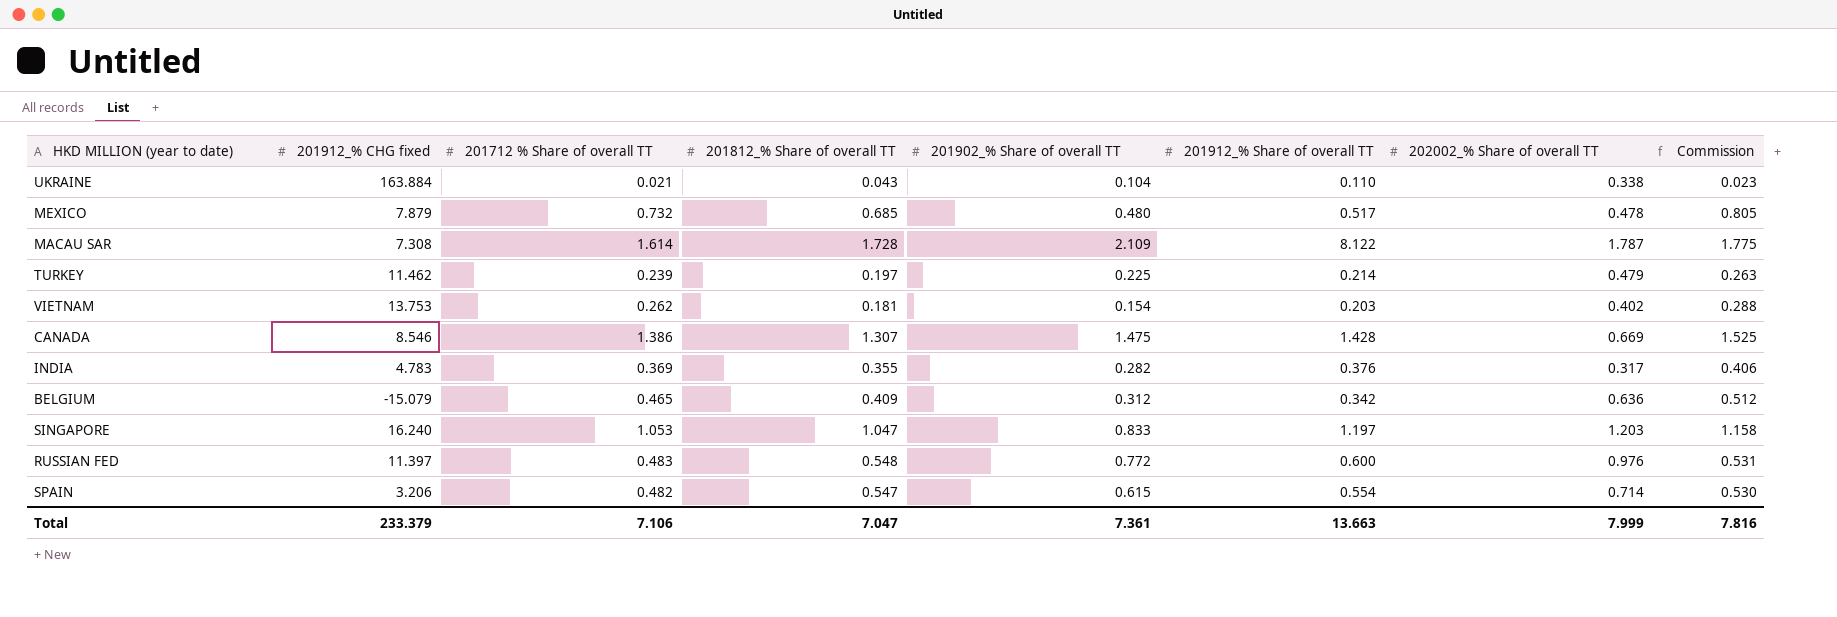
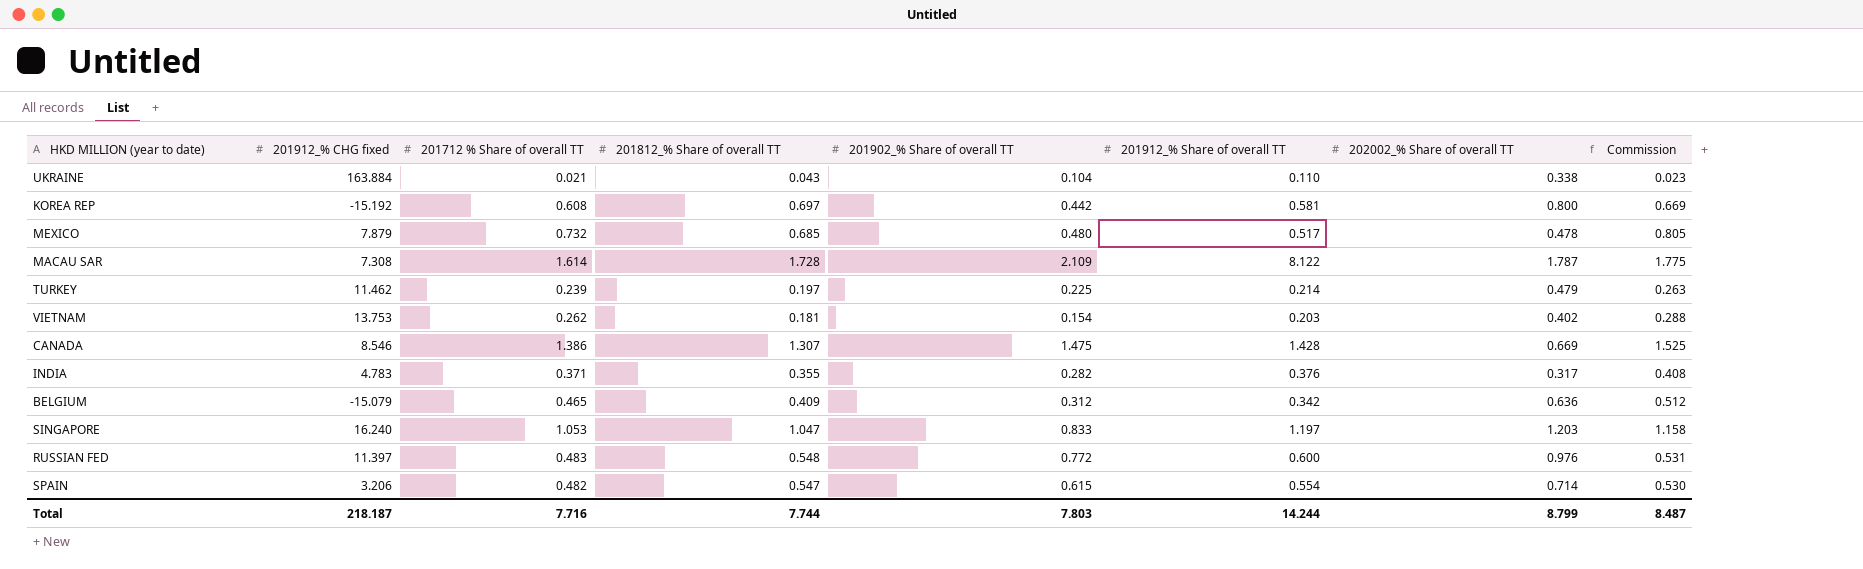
row KOREA REP: none -> -15.192 | 0.608 | 0.697 | 0.442 | 0.581 | 0.800 | 0.669
INDIA | 201712 % Share of overall TT: 0.369 -> 0.371
INDIA | Commission: 0.406 -> 0.408
Total | 201912_% CHG fixed: 233.379 -> 218.187
Total | 201712 % Share of overall TT: 7.106 -> 7.716
Total | 201812_% Share of overall TT: 7.047 -> 7.744
Total | 201902_% Share of overall TT: 7.361 -> 7.803
Total | 201912_% Share of overall TT: 13.663 -> 14.244
Total | 202002_% Share of overall TT: 7.999 -> 8.799
Total | Commission: 7.816 -> 8.487

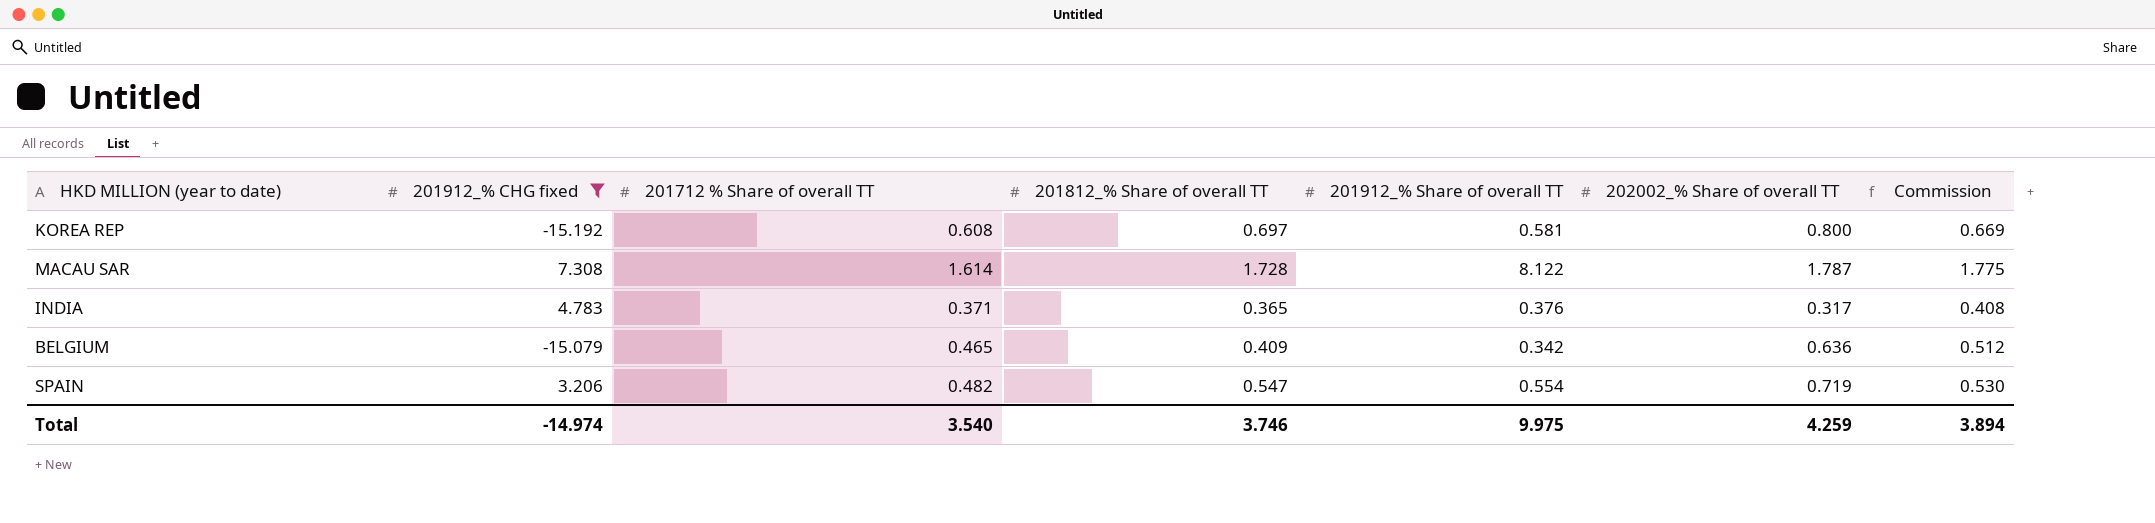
filter: none -> 201912_% CHG fixed <= 7.308
column 201902_% Share of overall TT | position: 5 -> none
INDIA | 201812_% Share of overall TT: 0.355 -> 0.365
SPAIN | 202002_% Share of overall TT: 0.714 -> 0.719
Total | 201912_% CHG fixed: 218.187 -> -14.974
Total | 201712 % Share of overall TT: 7.716 -> 3.540
Total | 201812_% Share of overall TT: 7.744 -> 3.746
Total | 201912_% Share of overall TT: 14.244 -> 9.975
Total | 202002_% Share of overall TT: 8.799 -> 4.259
Total | Commission: 8.487 -> 3.894

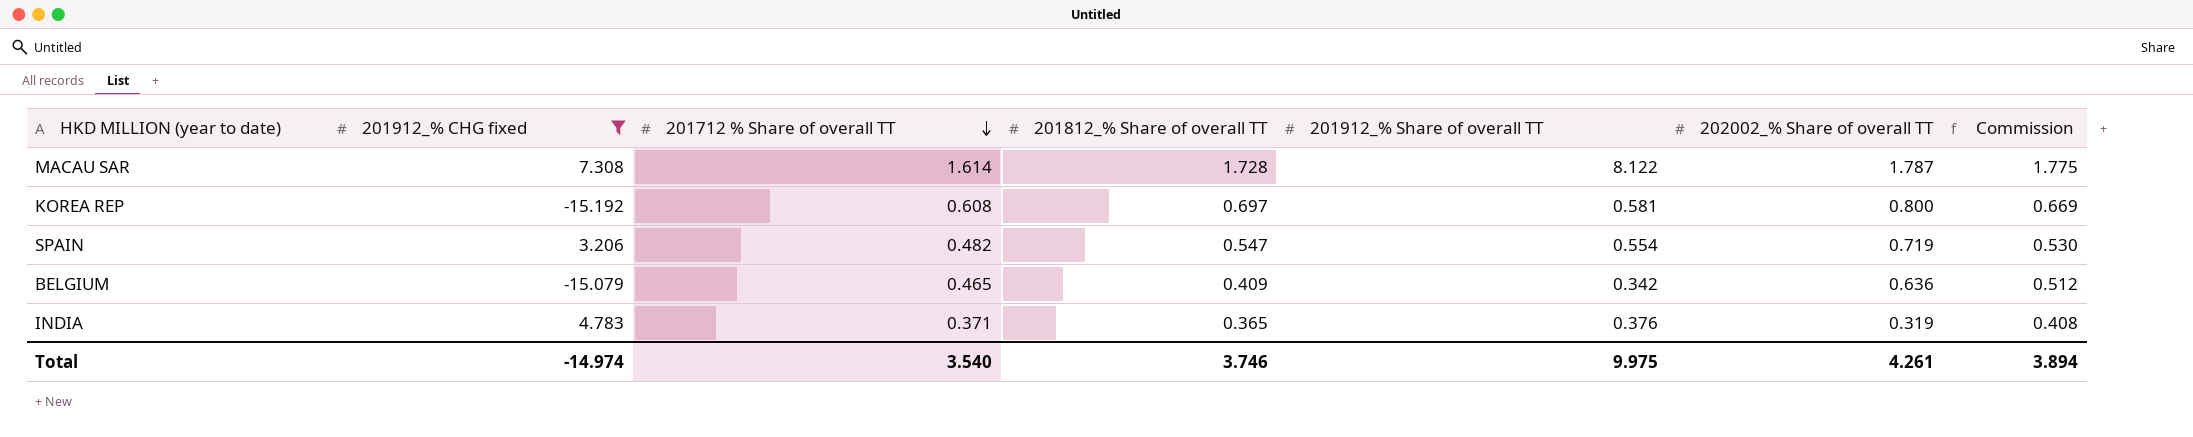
row order: none -> 201712 % Share of overall TT descending
INDIA | 202002_% Share of overall TT: 0.317 -> 0.319
Total | 202002_% Share of overall TT: 4.259 -> 4.261

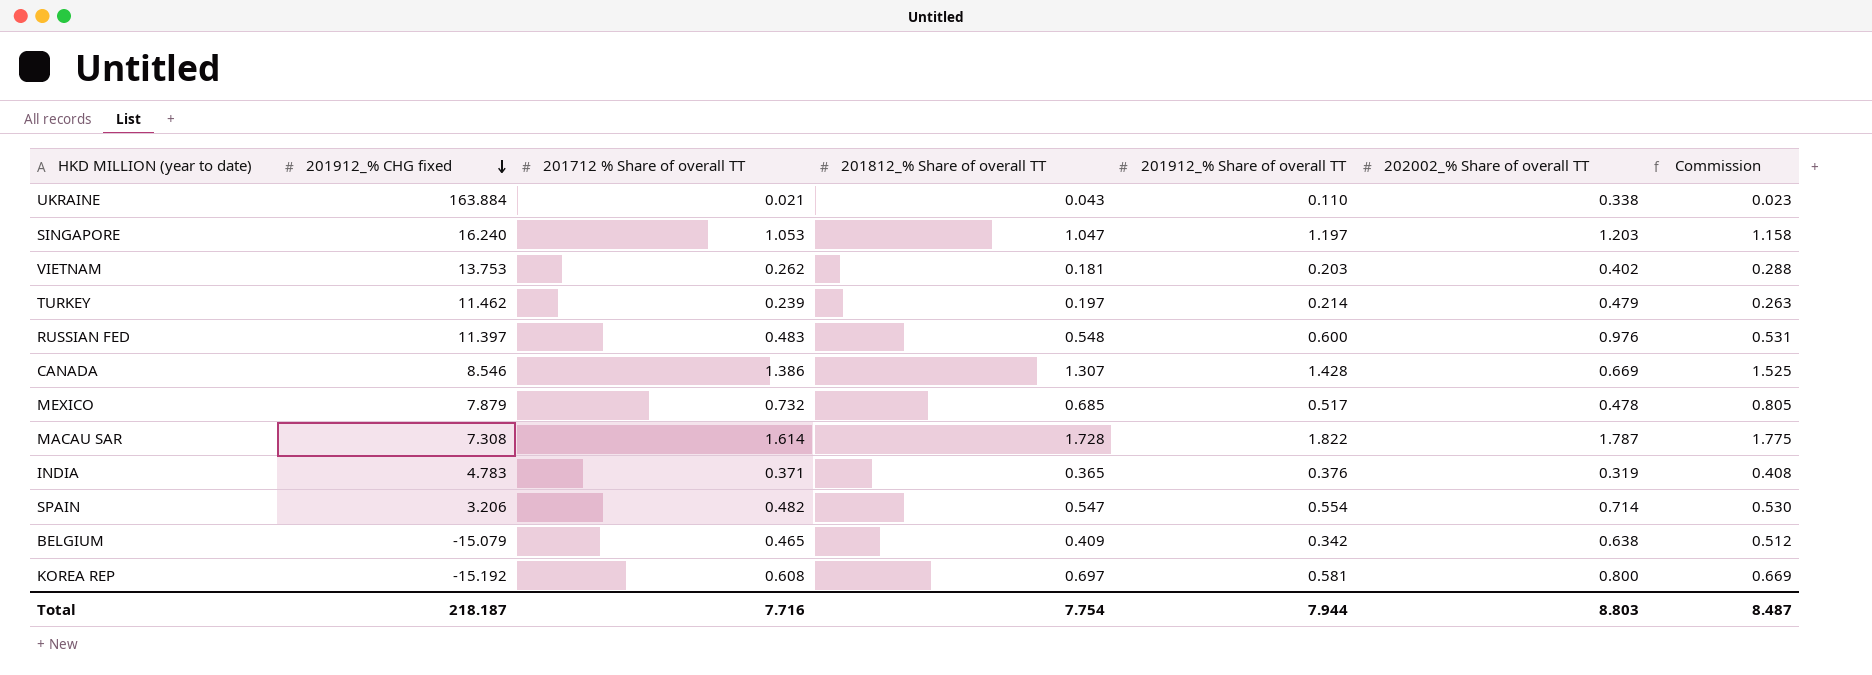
filter: 201912_% CHG fixed <= 7.308 -> none
row order: 201712 % Share of overall TT descending -> 201912_% CHG fixed descending
MACAU SAR | 201912_% Share of overall TT: 8.122 -> 1.822
SPAIN | 202002_% Share of overall TT: 0.719 -> 0.714
BELGIUM | 202002_% Share of overall TT: 0.636 -> 0.638
Total | 201912_% CHG fixed: -14.974 -> 218.187
Total | 201712 % Share of overall TT: 3.540 -> 7.716
Total | 201812_% Share of overall TT: 3.746 -> 7.754
Total | 201912_% Share of overall TT: 9.975 -> 7.944
Total | 202002_% Share of overall TT: 4.261 -> 8.803
Total | Commission: 3.894 -> 8.487

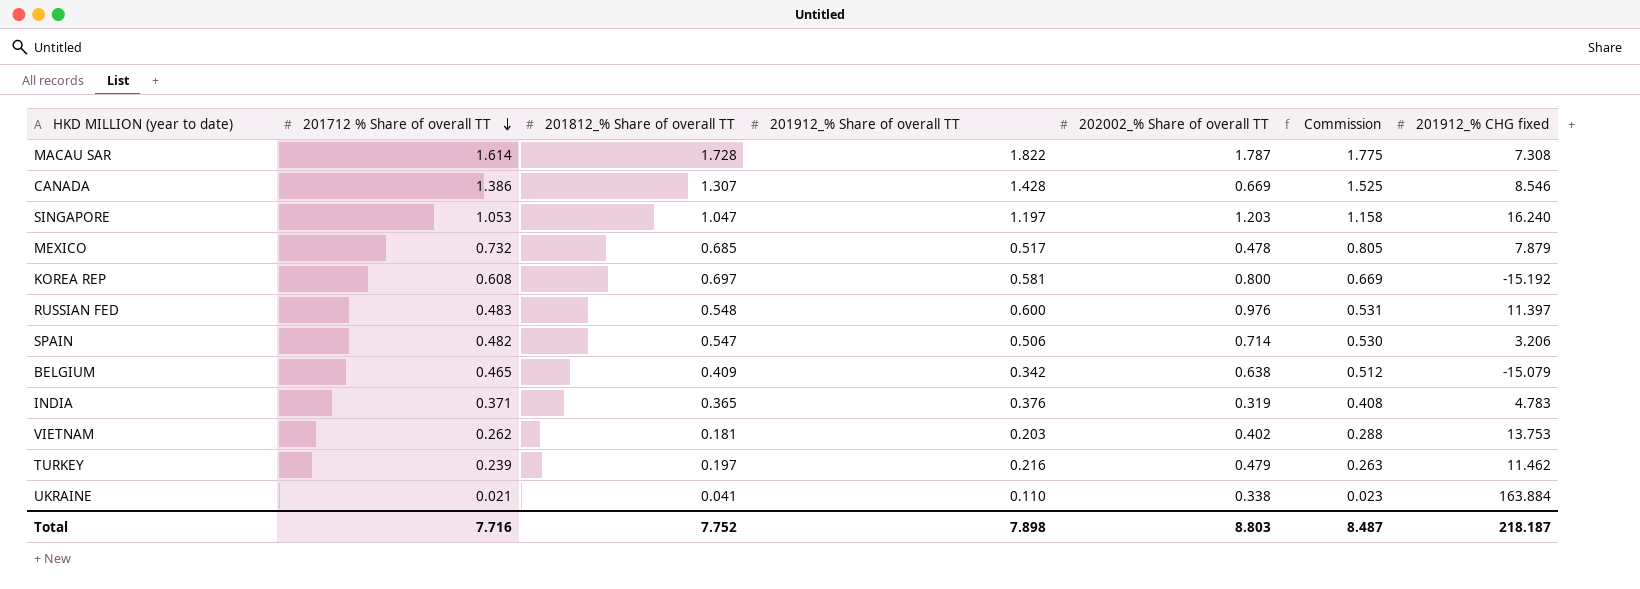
row order: 201912_% CHG fixed descending -> 201712 % Share of overall TT descending
column 201912_% CHG fixed | position: 2 -> 7
SPAIN | 201912_% Share of overall TT: 0.554 -> 0.506
TURKEY | 201912_% Share of overall TT: 0.214 -> 0.216
UKRAINE | 201812_% Share of overall TT: 0.043 -> 0.041
Total | 201812_% Share of overall TT: 7.754 -> 7.752
Total | 201912_% Share of overall TT: 7.944 -> 7.898

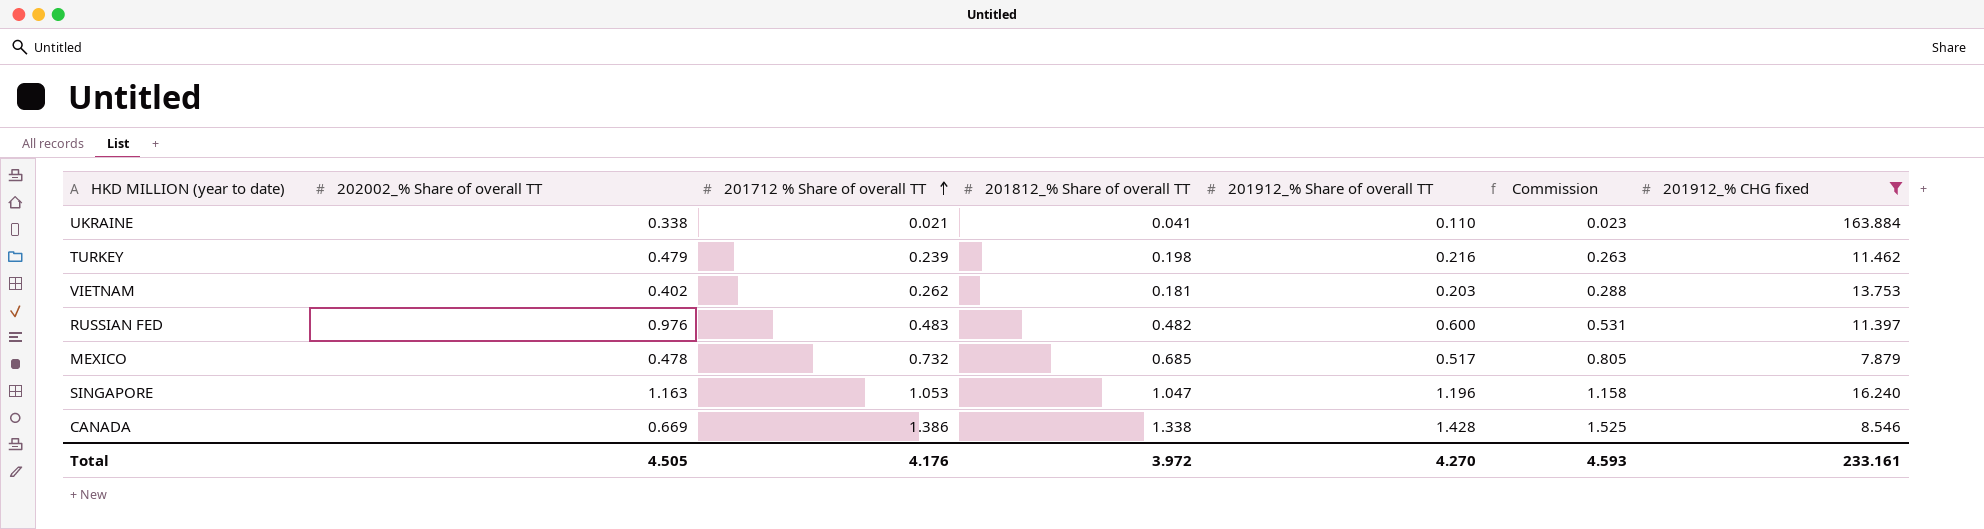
filter: none -> 201912_% CHG fixed >= 7.879
row order: 201712 % Share of overall TT descending -> 201712 % Share of overall TT ascending
column 202002_% Share of overall TT | position: 5 -> 2
TURKEY | 201812_% Share of overall TT: 0.197 -> 0.198
RUSSIAN FED | 201812_% Share of overall TT: 0.548 -> 0.482
SINGAPORE | 202002_% Share of overall TT: 1.203 -> 1.163
SINGAPORE | 201912_% Share of overall TT: 1.197 -> 1.196
CANADA | 201812_% Share of overall TT: 1.307 -> 1.338
Total | 202002_% Share of overall TT: 8.803 -> 4.505
Total | 201712 % Share of overall TT: 7.716 -> 4.176
Total | 201812_% Share of overall TT: 7.752 -> 3.972
Total | 201912_% Share of overall TT: 7.898 -> 4.270
Total | Commission: 8.487 -> 4.593
Total | 201912_% CHG fixed: 218.187 -> 233.161

